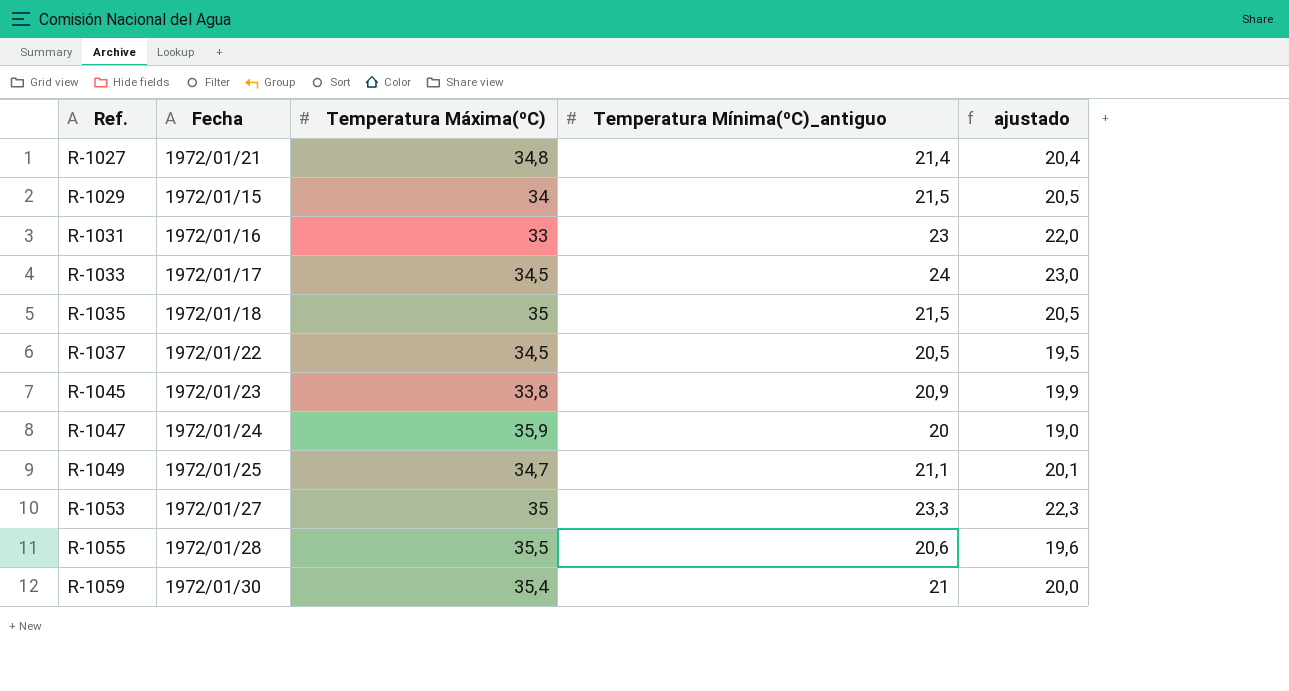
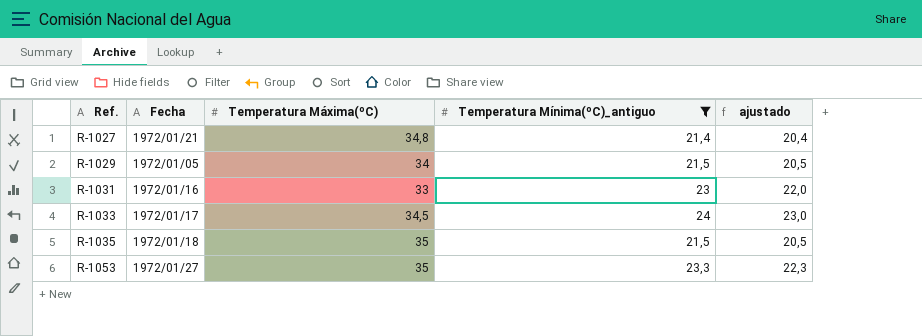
filter: none -> Temperatura Mínima(ºC)_antiguo >= 21,4
R-1029 | Fecha: 1972/01/15 -> 1972/01/05

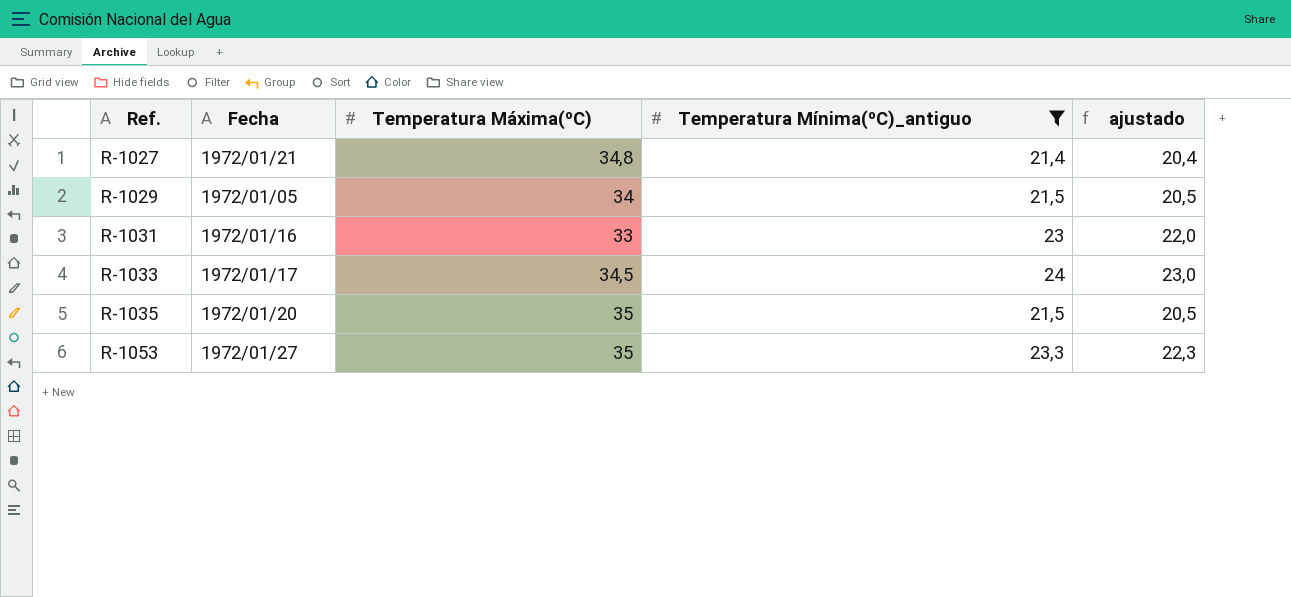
R-1035 | Fecha: 1972/01/18 -> 1972/01/20

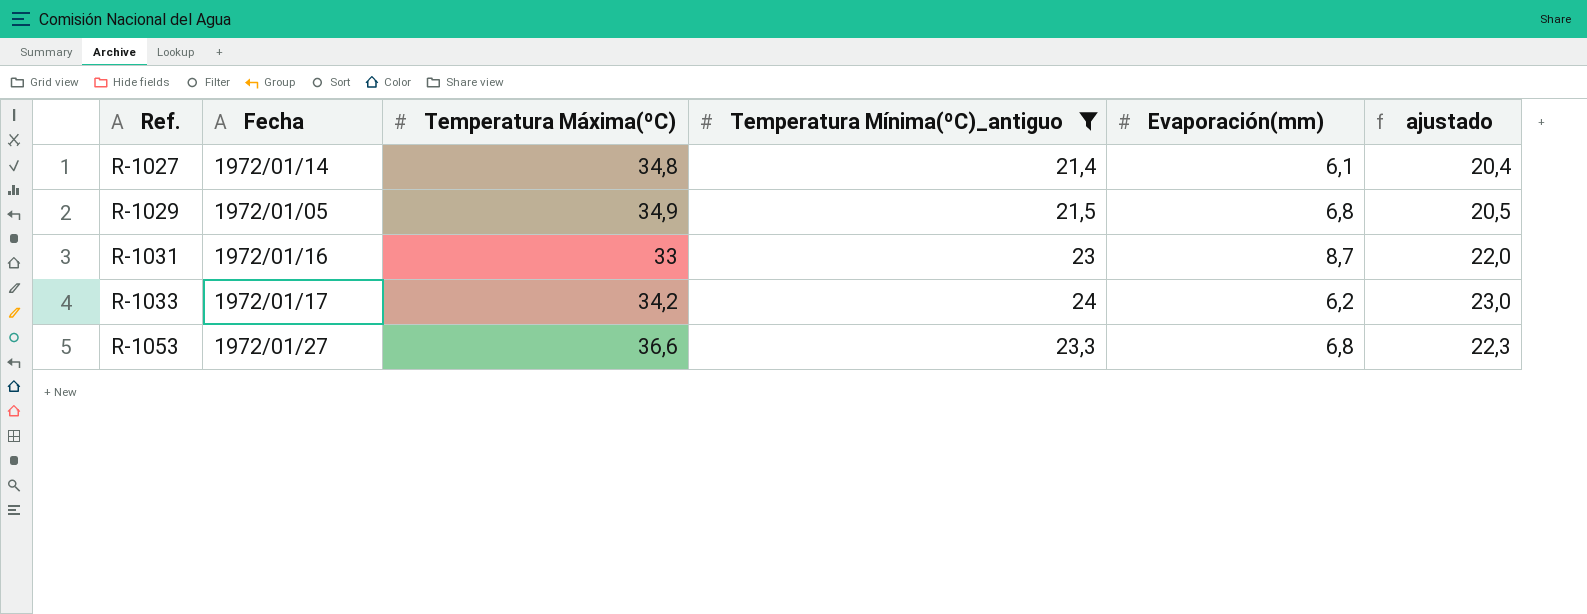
column Evaporación(mm) | position: none -> 5
row R-1035: 1972/01/20 | 35 | 21,5 | 20,5 -> none
R-1027 | Fecha: 1972/01/21 -> 1972/01/14
R-1029 | Temperatura Máxima(ºC): 34 -> 34,9
R-1033 | Temperatura Máxima(ºC): 34,5 -> 34,2
R-1053 | Temperatura Máxima(ºC): 35 -> 36,6

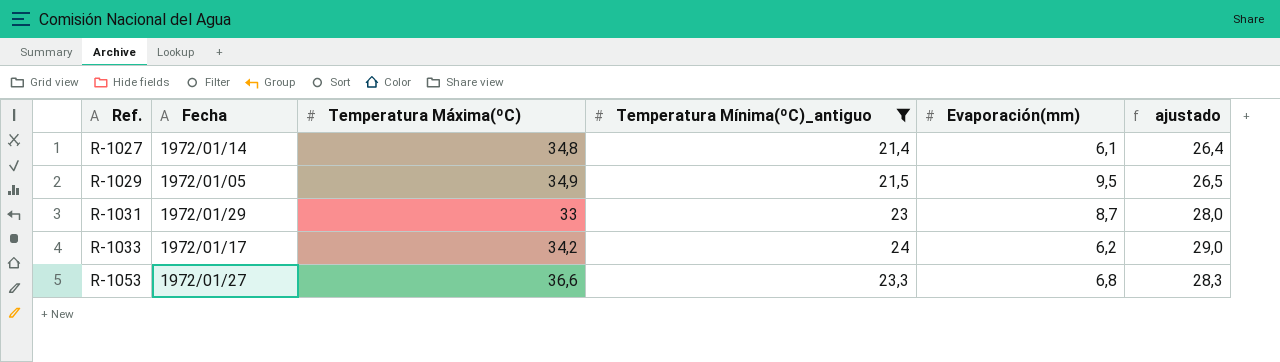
column ajustado | formula: [Temperatura Mínima(ºC)_antiguo] - 1 -> [Temperatura Mínima(ºC)_antiguo] + 5
R-1029 | Evaporación(mm): 6,8 -> 9,5
R-1031 | Fecha: 1972/01/16 -> 1972/01/29

